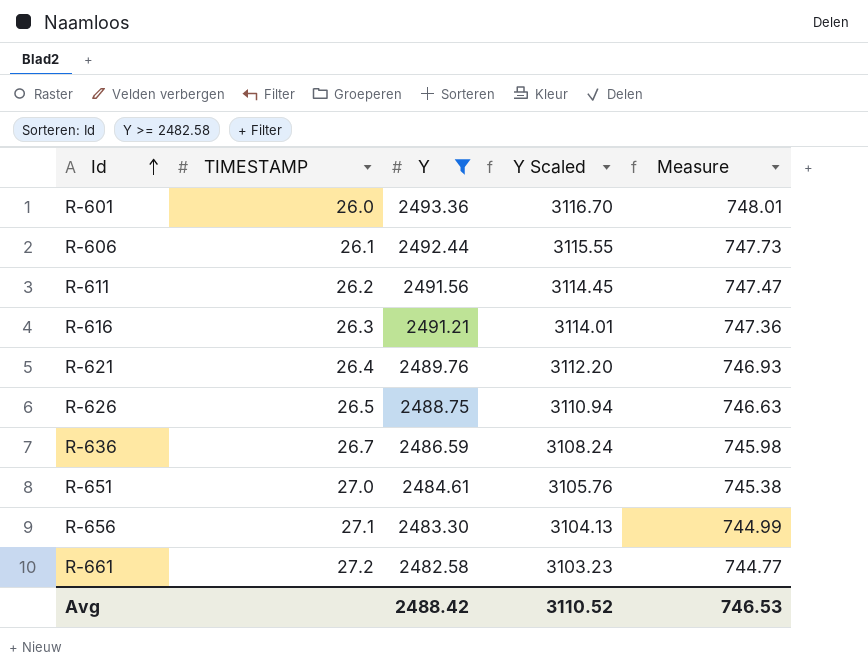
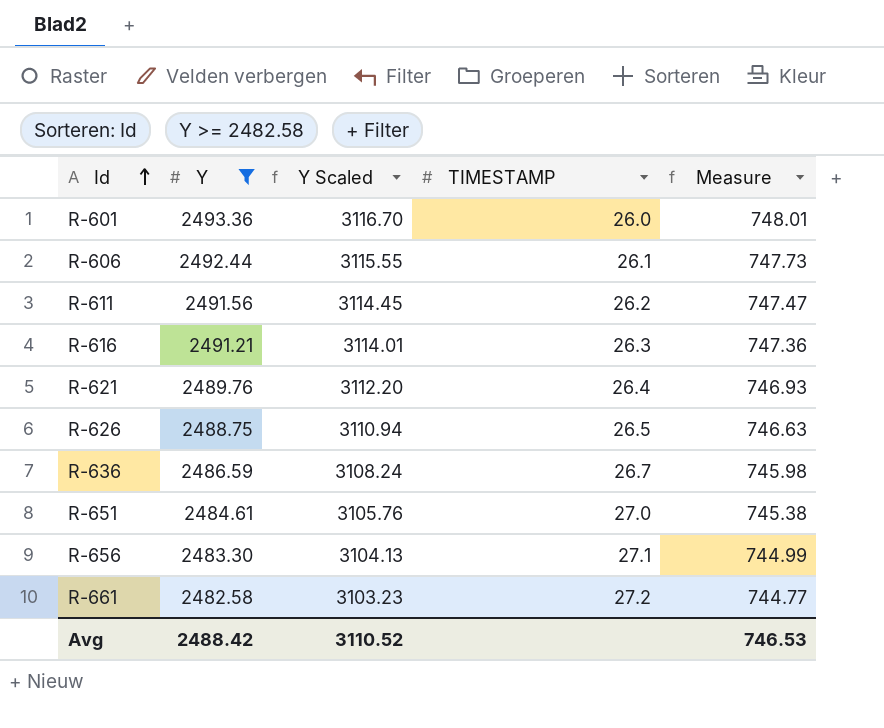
column TIMESTAMP | position: 2 -> 4

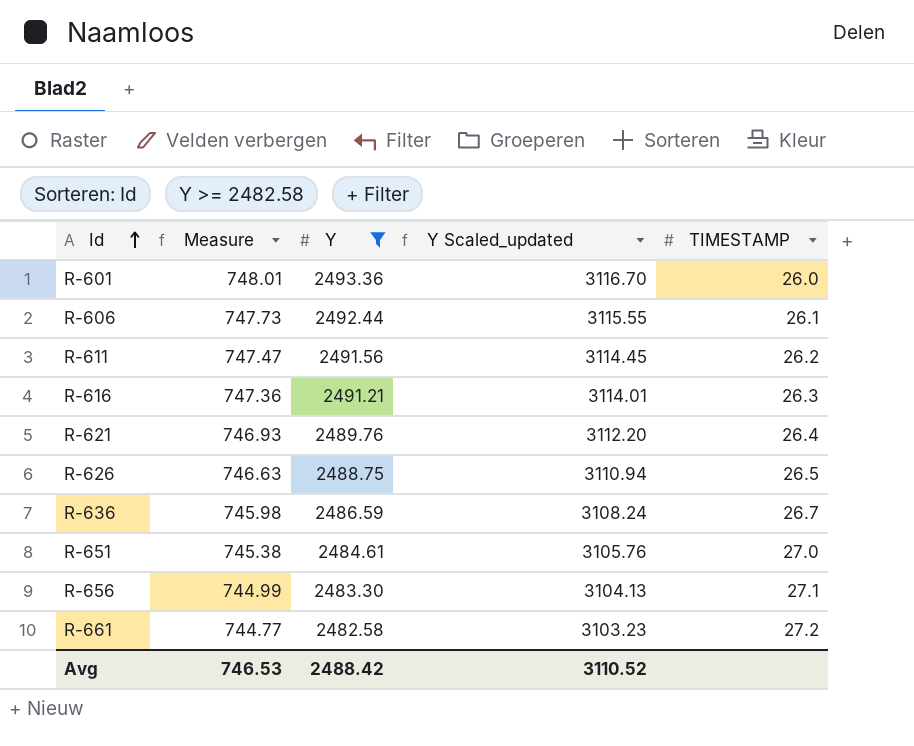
column Measure | position: 5 -> 2
column name: Y Scaled -> Y Scaled_updated

